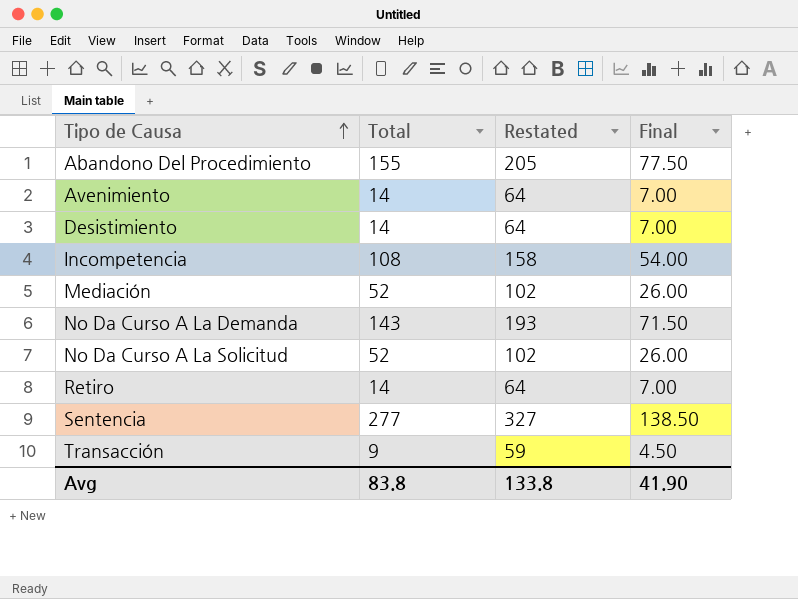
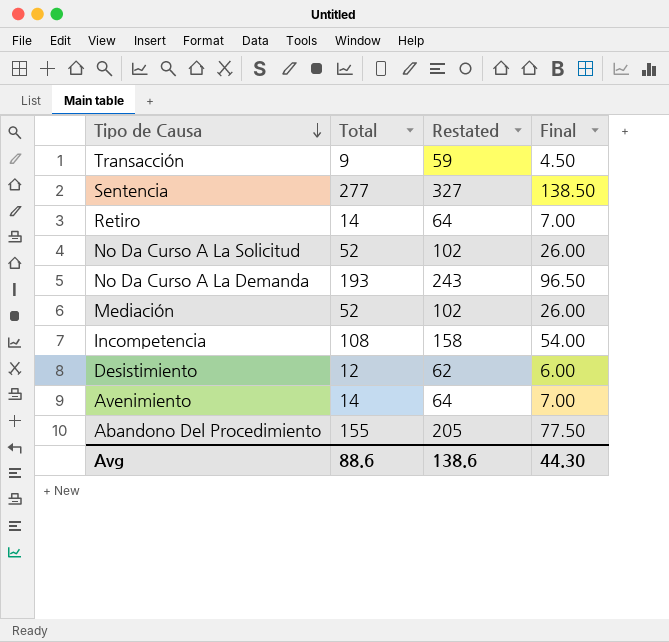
row order: Tipo de Causa ascending -> Tipo de Causa descending
No Da Curso A La Demanda | Total: 143 -> 193
No Da Curso A La Demanda | Restated: 193 -> 243
No Da Curso A La Demanda | Final: 71.50 -> 96.50
Desistimiento | Total: 14 -> 12
Desistimiento | Restated: 64 -> 62
Desistimiento | Final: 7.00 -> 6.00
Avg | Total: 83.8 -> 88.6
Avg | Restated: 133.8 -> 138.6
Avg | Final: 41.90 -> 44.30

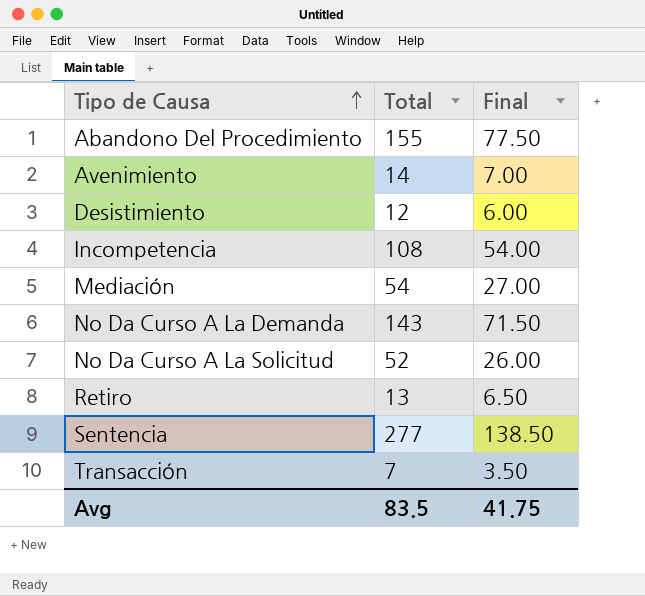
row order: Tipo de Causa descending -> Tipo de Causa ascending
column Restated | formula: [Total] + 50 -> none
Mediación | Total: 52 -> 54
Mediación | Final: 26.00 -> 27.00
No Da Curso A La Demanda | Total: 193 -> 143
No Da Curso A La Demanda | Final: 96.50 -> 71.50
Retiro | Total: 14 -> 13
Retiro | Final: 7.00 -> 6.50
Transacción | Total: 9 -> 7
Transacción | Final: 4.50 -> 3.50
Avg | Total: 88.6 -> 83.5
Avg | Final: 44.30 -> 41.75

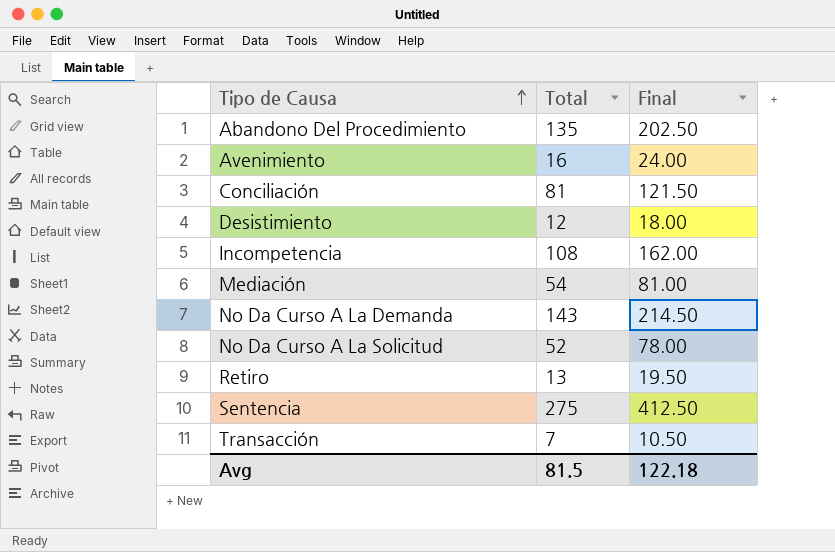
column Final | formula: [Total] * 0.5 -> [Total] * 1.5
Abandono Del Procedimiento | Total: 155 -> 135
Avenimiento | Total: 14 -> 16
row Conciliación: none -> 81 | 121.50
Sentencia | Total: 277 -> 275
Avg | Total: 83.5 -> 81.5
Avg | Final: 41.75 -> 122.18

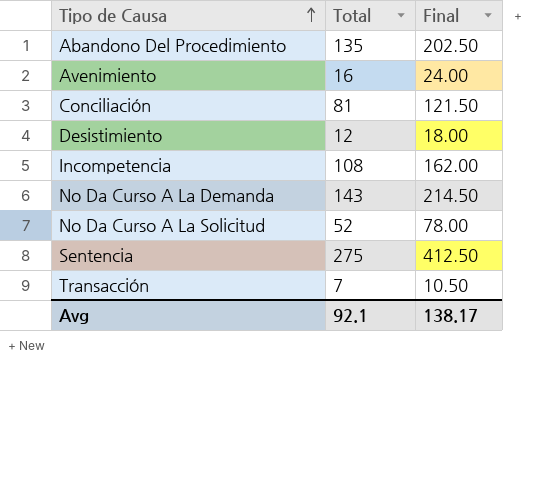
row Mediación: 54 | 81.00 -> none
row Retiro: 13 | 19.50 -> none
Avg | Total: 81.5 -> 92.1
Avg | Final: 122.18 -> 138.17

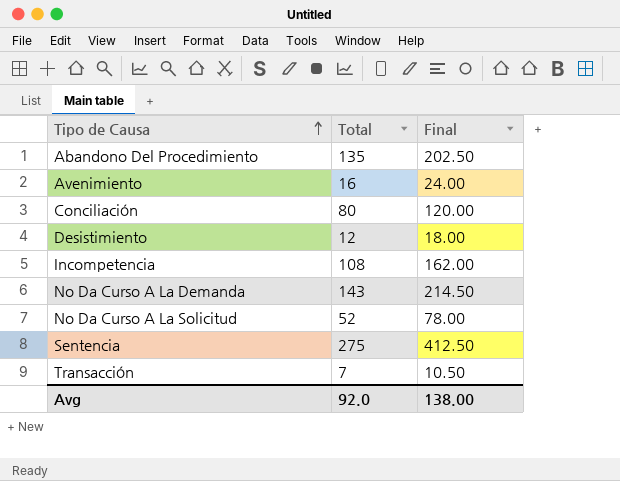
Conciliación | Total: 81 -> 80
Conciliación | Final: 121.50 -> 120.00
Avg | Total: 92.1 -> 92.0
Avg | Final: 138.17 -> 138.00

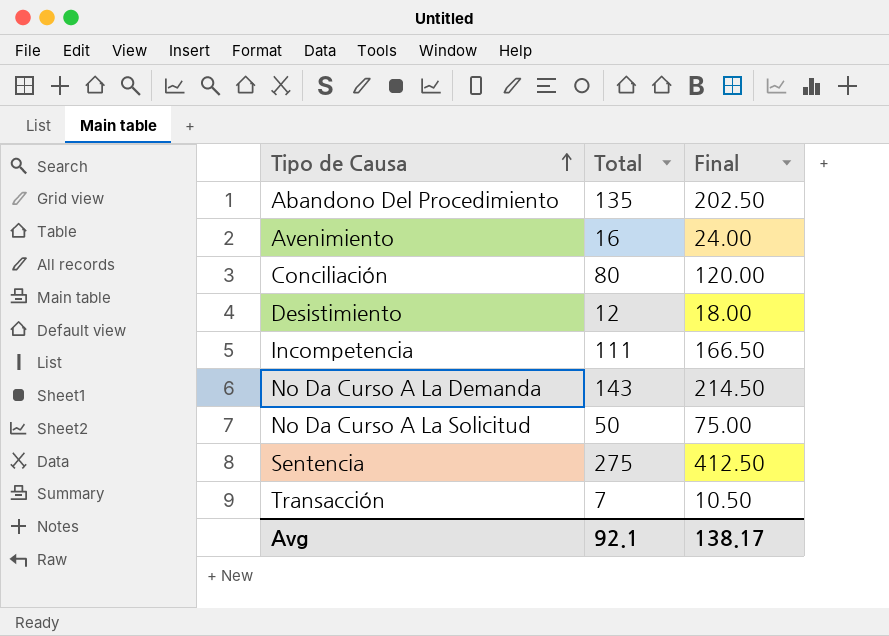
Incompetencia | Total: 108 -> 111
Incompetencia | Final: 162.00 -> 166.50
No Da Curso A La Solicitud | Total: 52 -> 50
No Da Curso A La Solicitud | Final: 78.00 -> 75.00
Avg | Total: 92.0 -> 92.1
Avg | Final: 138.00 -> 138.17

